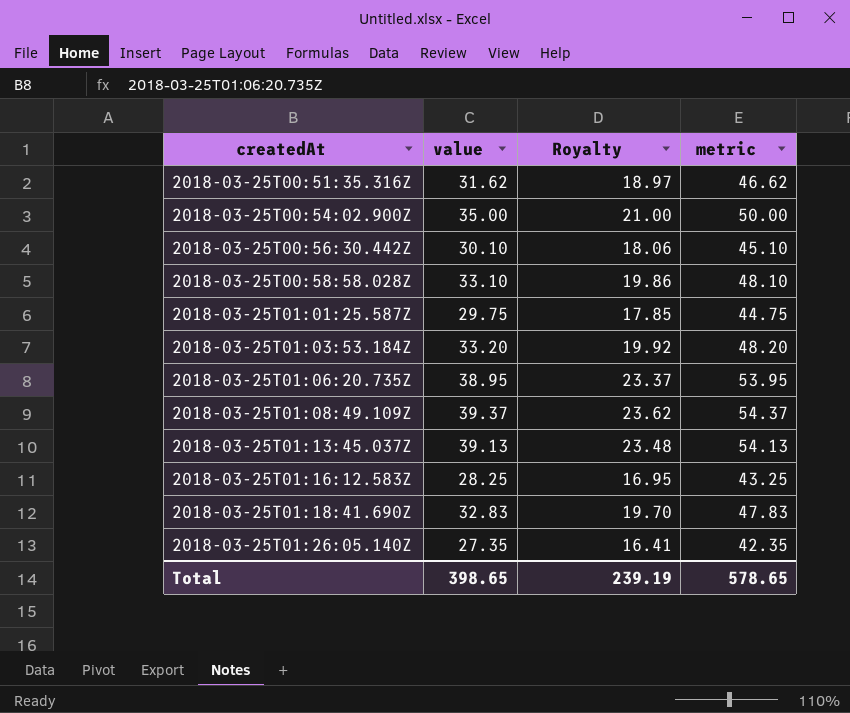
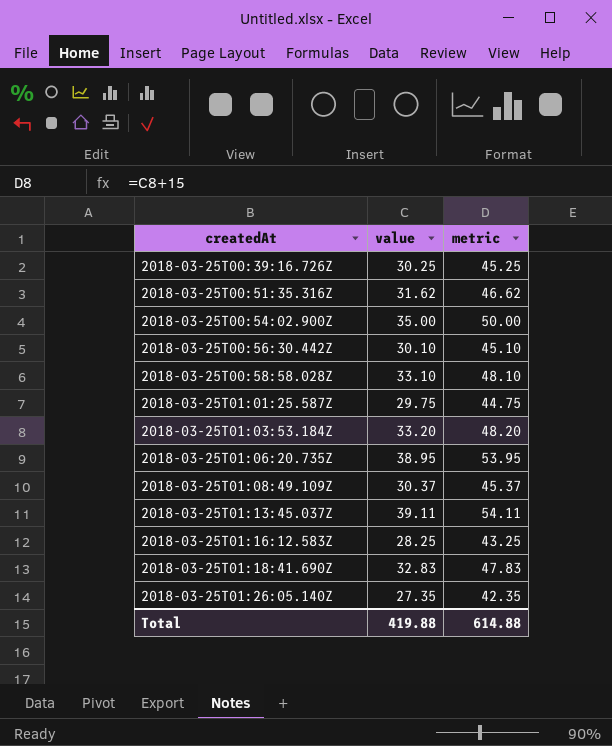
column Royalty | formula: [value] * 0.6 -> none
row 2018-03-25T00:39:16.726Z: none -> 30.25 | 45.25
2018-03-25T01:08:49.109Z | value: 39.37 -> 30.37
2018-03-25T01:08:49.109Z | metric: 54.37 -> 45.37
2018-03-25T01:13:45.037Z | value: 39.13 -> 39.11
2018-03-25T01:13:45.037Z | metric: 54.13 -> 54.11
Total | value: 398.65 -> 419.88
Total | metric: 578.65 -> 614.88

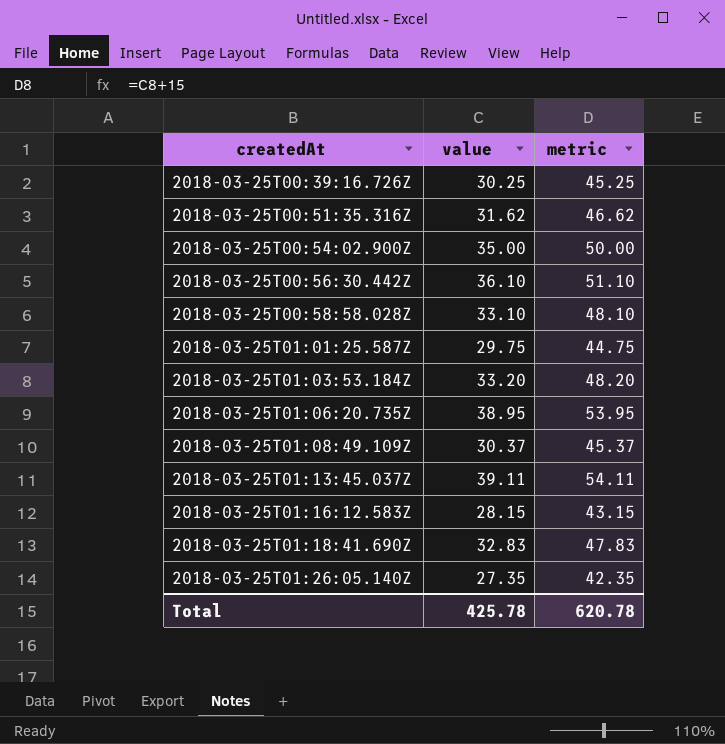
2018-03-25T00:56:30.442Z | value: 30.10 -> 36.10
2018-03-25T00:56:30.442Z | metric: 45.10 -> 51.10
2018-03-25T01:16:12.583Z | value: 28.25 -> 28.15
2018-03-25T01:16:12.583Z | metric: 43.25 -> 43.15
Total | value: 419.88 -> 425.78
Total | metric: 614.88 -> 620.78

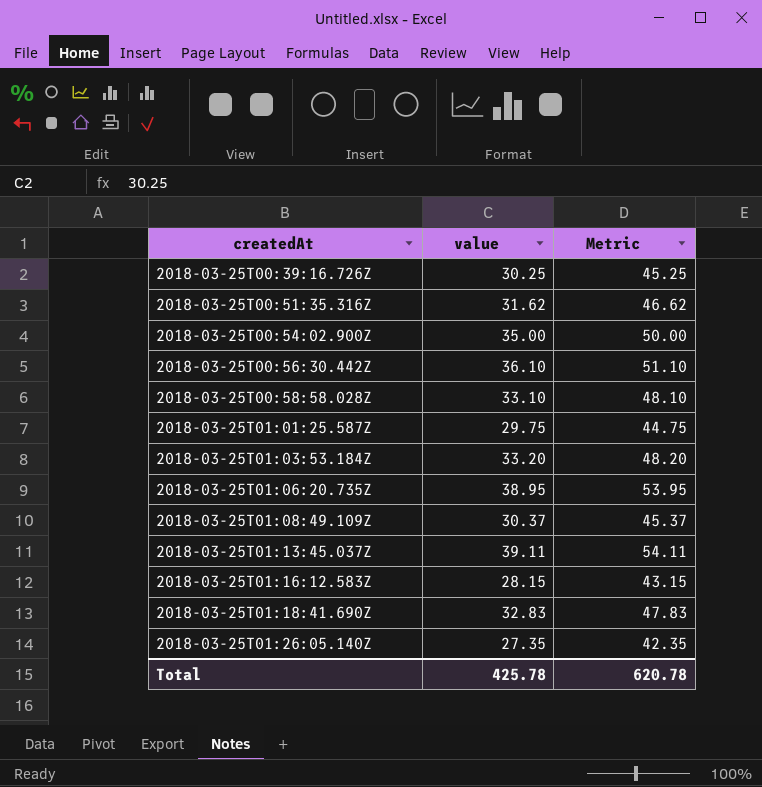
column name: metric -> Metric

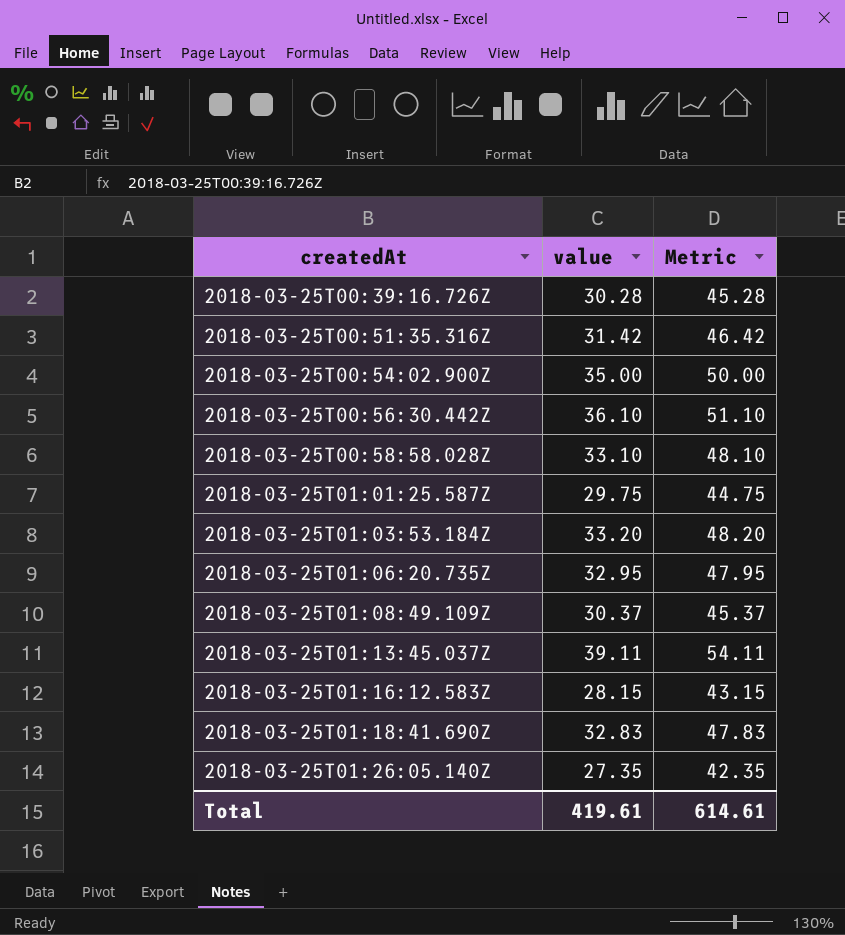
2018-03-25T00:39:16.726Z | value: 30.25 -> 30.28
2018-03-25T00:39:16.726Z | Metric: 45.25 -> 45.28
2018-03-25T00:51:35.316Z | value: 31.62 -> 31.42
2018-03-25T00:51:35.316Z | Metric: 46.62 -> 46.42
2018-03-25T01:06:20.735Z | value: 38.95 -> 32.95
2018-03-25T01:06:20.735Z | Metric: 53.95 -> 47.95
Total | value: 425.78 -> 419.61
Total | Metric: 620.78 -> 614.61

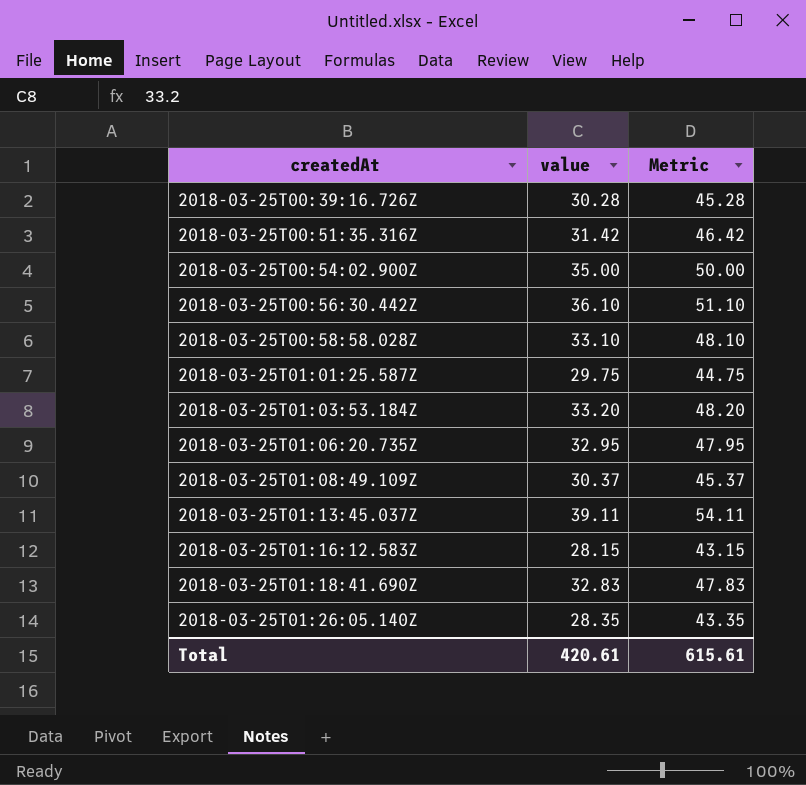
2018-03-25T01:26:05.140Z | value: 27.35 -> 28.35
2018-03-25T01:26:05.140Z | Metric: 42.35 -> 43.35
Total | value: 419.61 -> 420.61
Total | Metric: 614.61 -> 615.61

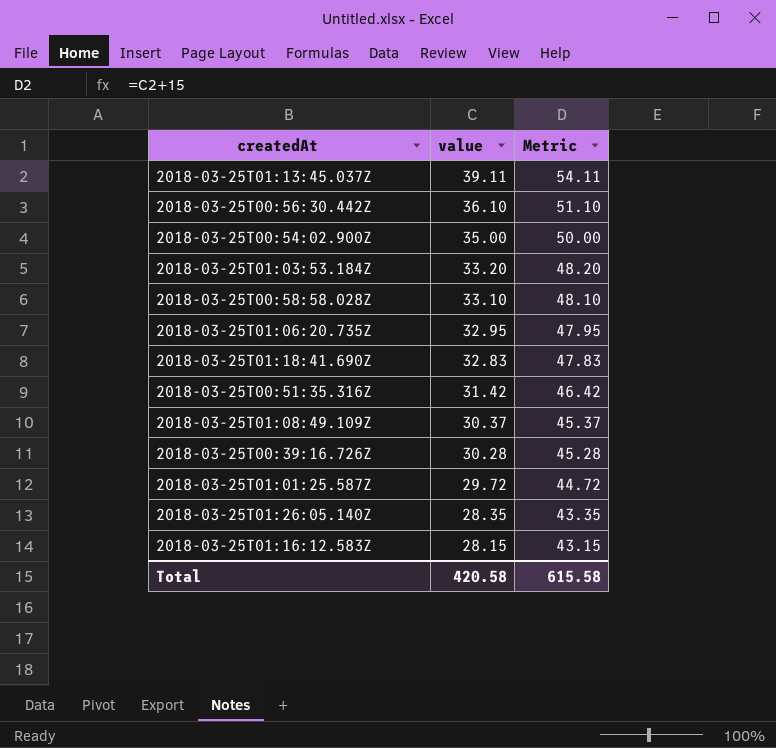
row order: createdAt ascending -> value descending
2018-03-25T01:01:25.587Z | value: 29.75 -> 29.72
2018-03-25T01:01:25.587Z | Metric: 44.75 -> 44.72
Total | value: 420.61 -> 420.58
Total | Metric: 615.61 -> 615.58

